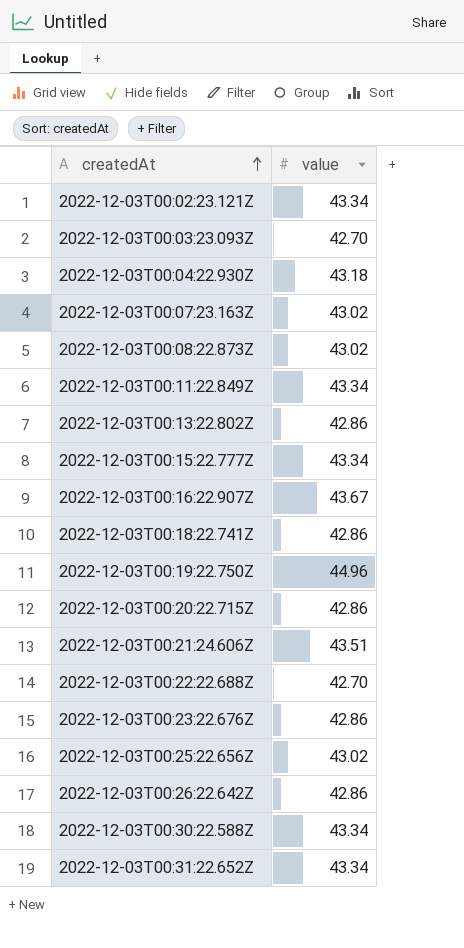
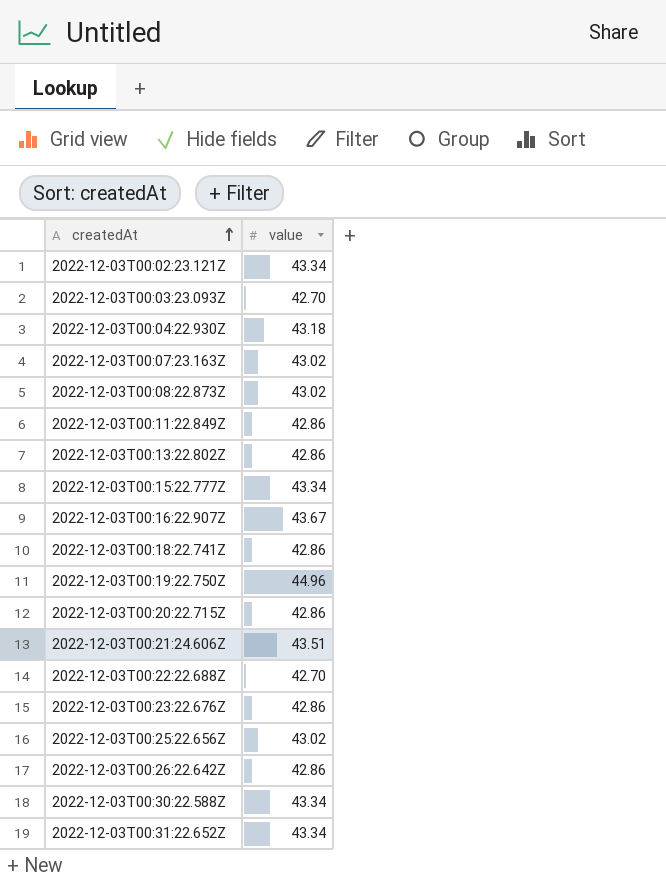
2022-12-03T00:11:22.849Z | value: 43.34 -> 42.86

